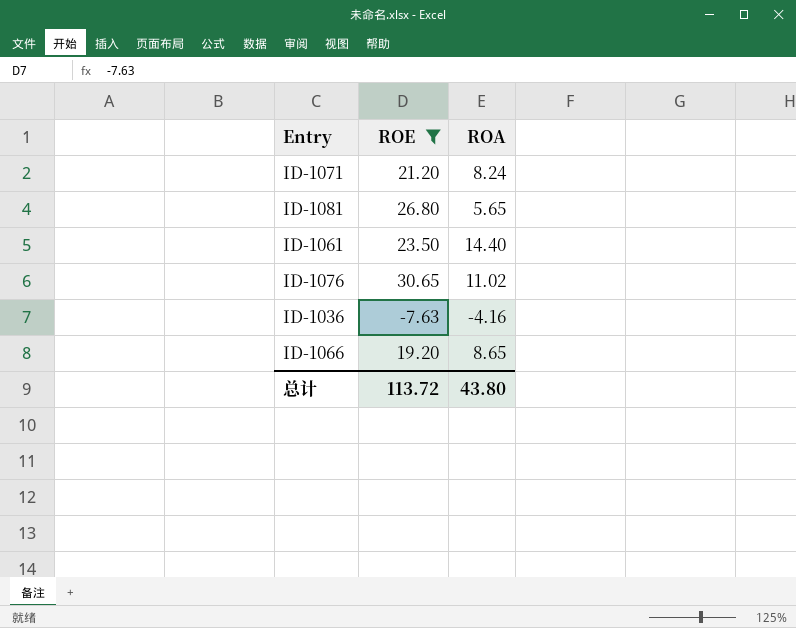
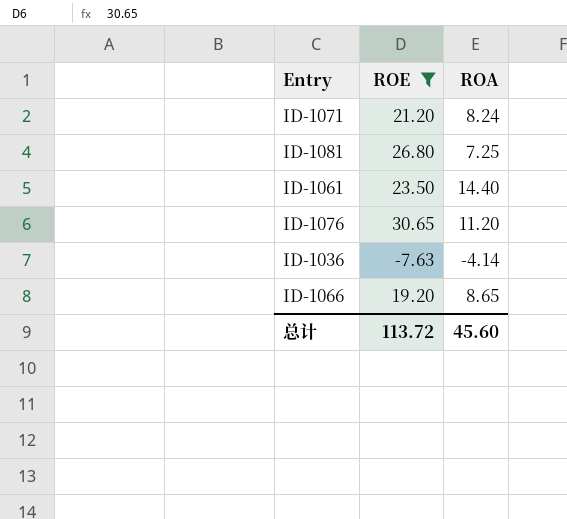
ID-1081 | ROA: 5.65 -> 7.25
ID-1076 | ROA: 11.02 -> 11.20
ID-1036 | ROA: -4.16 -> -4.14
总计 | ROA: 43.80 -> 45.60

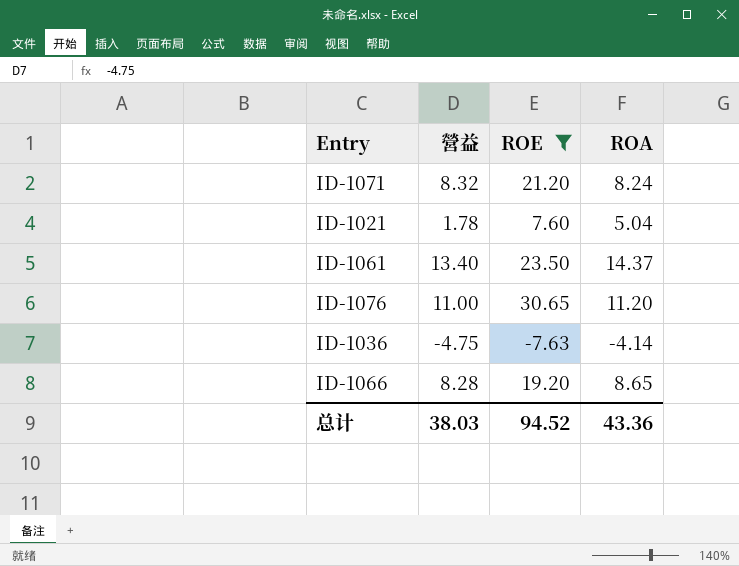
column 營益 | position: none -> 2
row ID-1081: 26.80 | 7.25 -> none
row ID-1021: none -> 1.78 | 7.60 | 5.04
ID-1061 | ROA: 14.40 -> 14.37
总计 | ROE: 113.72 -> 94.52
总计 | ROA: 45.60 -> 43.36

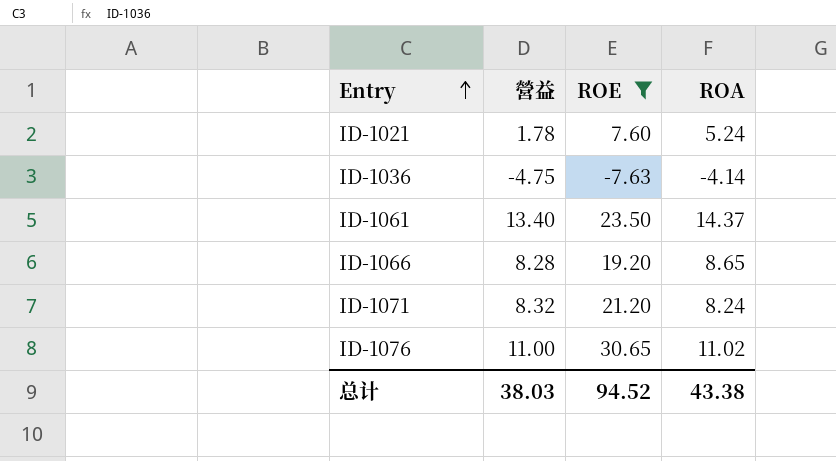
row order: none -> Entry ascending
ID-1021 | ROA: 5.04 -> 5.24
ID-1076 | ROA: 11.20 -> 11.02
总计 | ROA: 43.36 -> 43.38

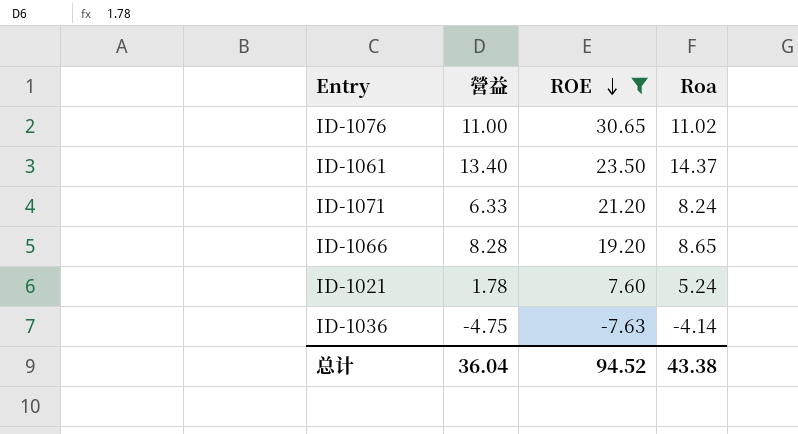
row order: Entry ascending -> ROE descending
column name: ROA -> Roa
ID-1071 | 營益: 8.32 -> 6.33
总计 | 營益: 38.03 -> 36.04

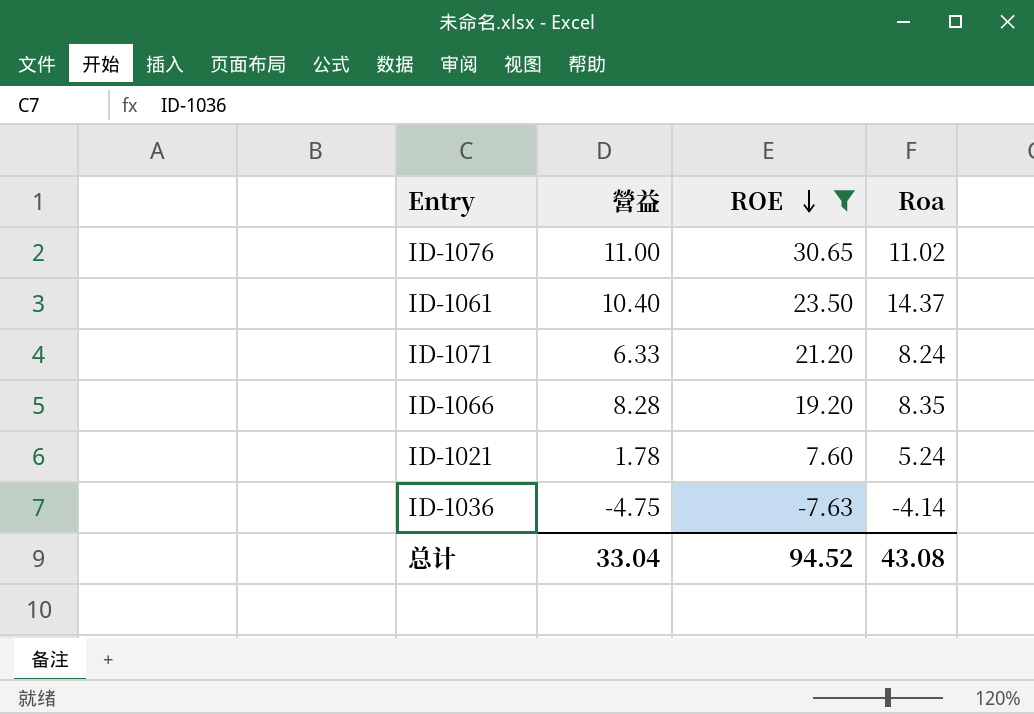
ID-1061 | 營益: 13.40 -> 10.40
ID-1066 | Roa: 8.65 -> 8.35
总计 | 營益: 36.04 -> 33.04
总计 | Roa: 43.38 -> 43.08

